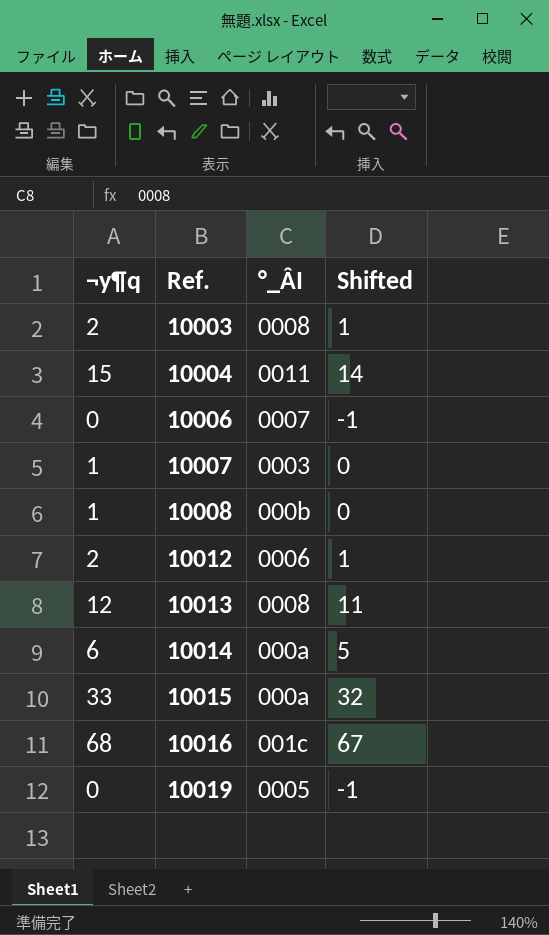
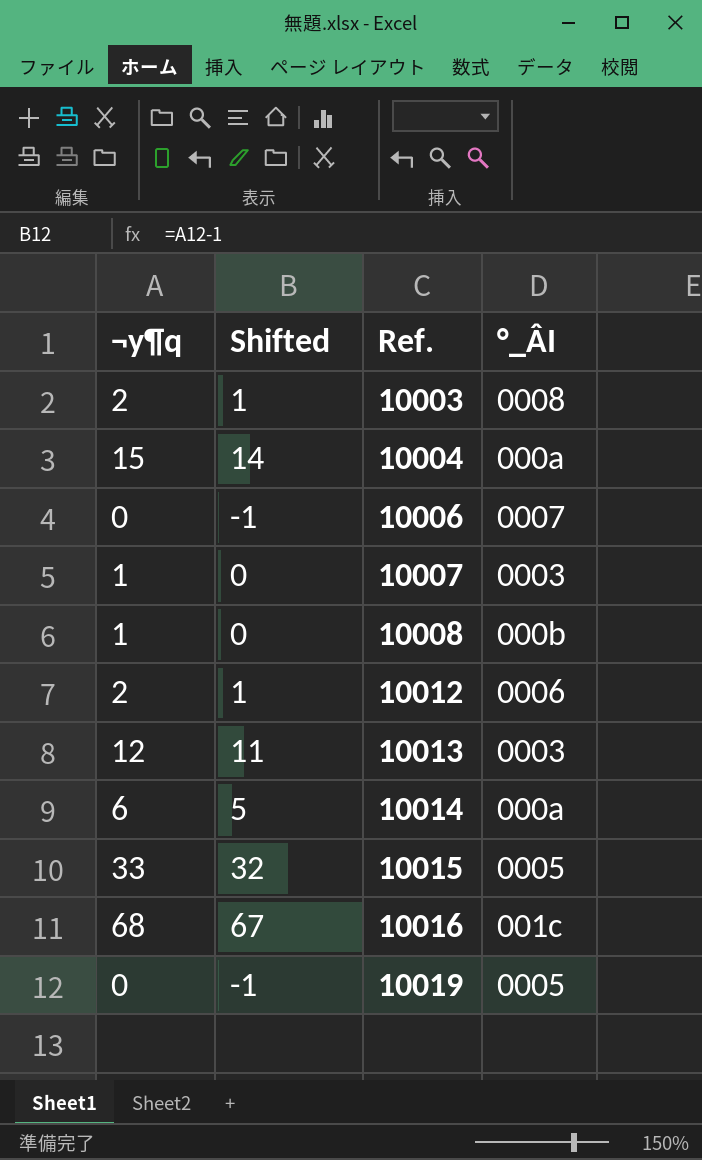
column Shifted | position: 4 -> 2
10004 | °_ÂI: 0011 -> 000a
10013 | °_ÂI: 0008 -> 0003
10015 | °_ÂI: 000a -> 0005

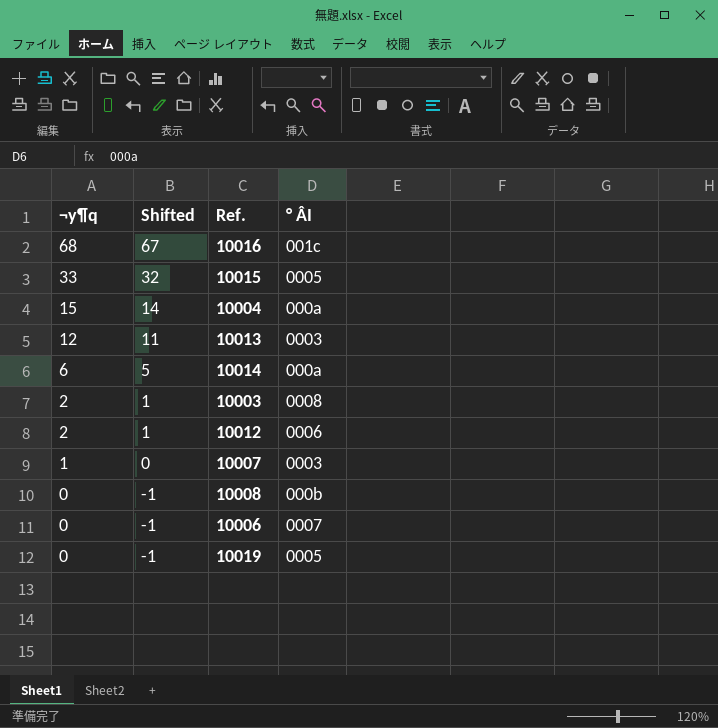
row order: Ref. ascending -> ¬y¶q descending
column name: °_ÂI -> ° ÂI
10008 | ¬y¶q: 1 -> 0
10008 | Shifted: 0 -> -1

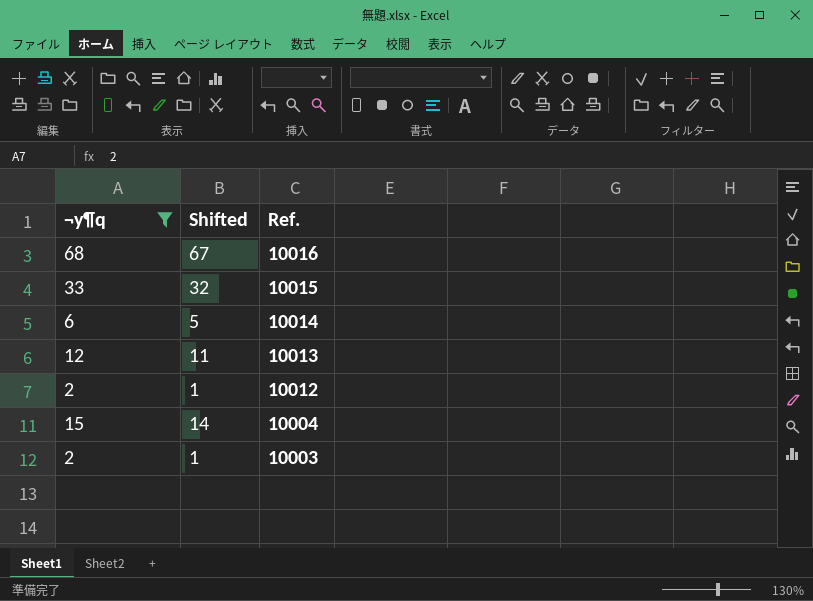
filter: none -> ¬y¶q >= 2
row order: ¬y¶q descending -> Ref. descending
column ° ÂI | position: 4 -> none

